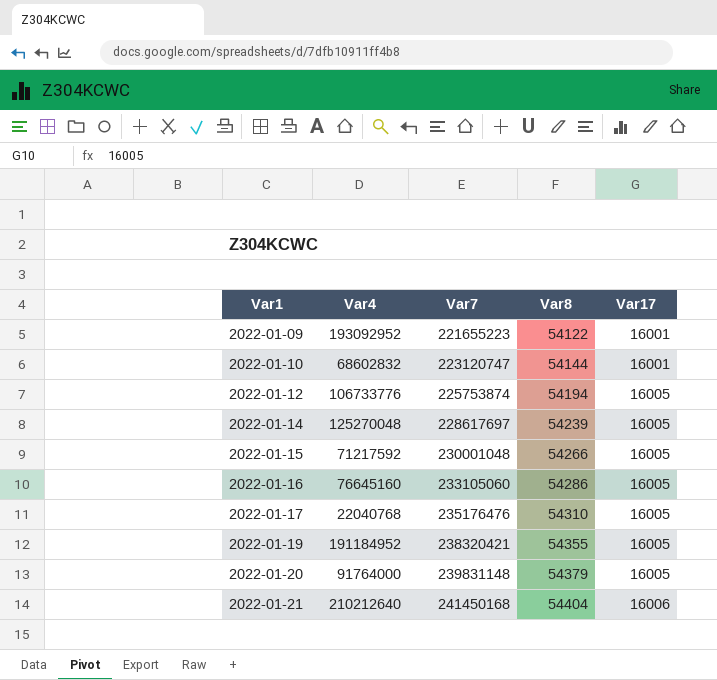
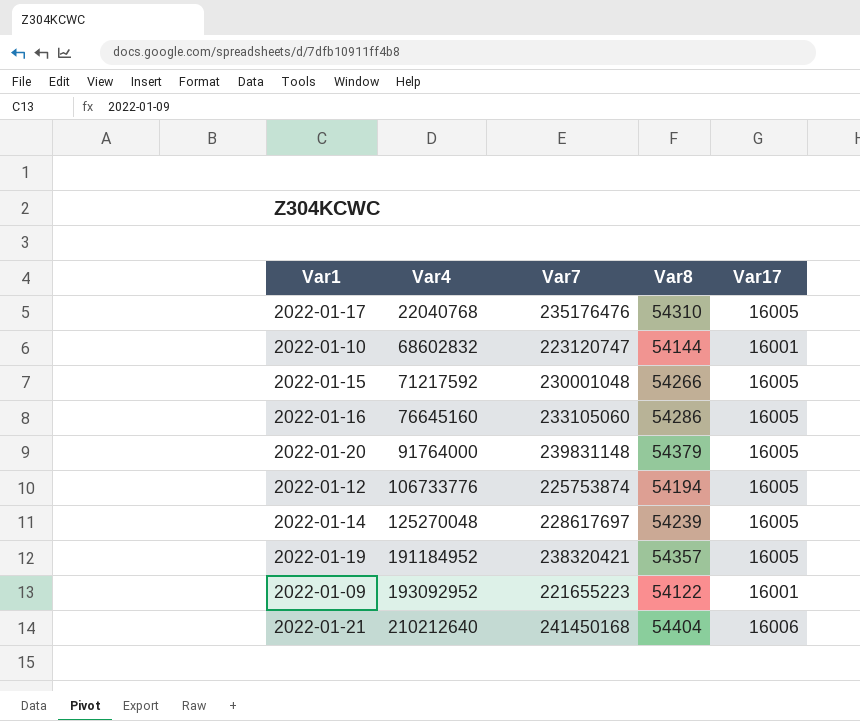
row order: Var1 ascending -> Var4 ascending
2022-01-19 | Var8: 54355 -> 54357

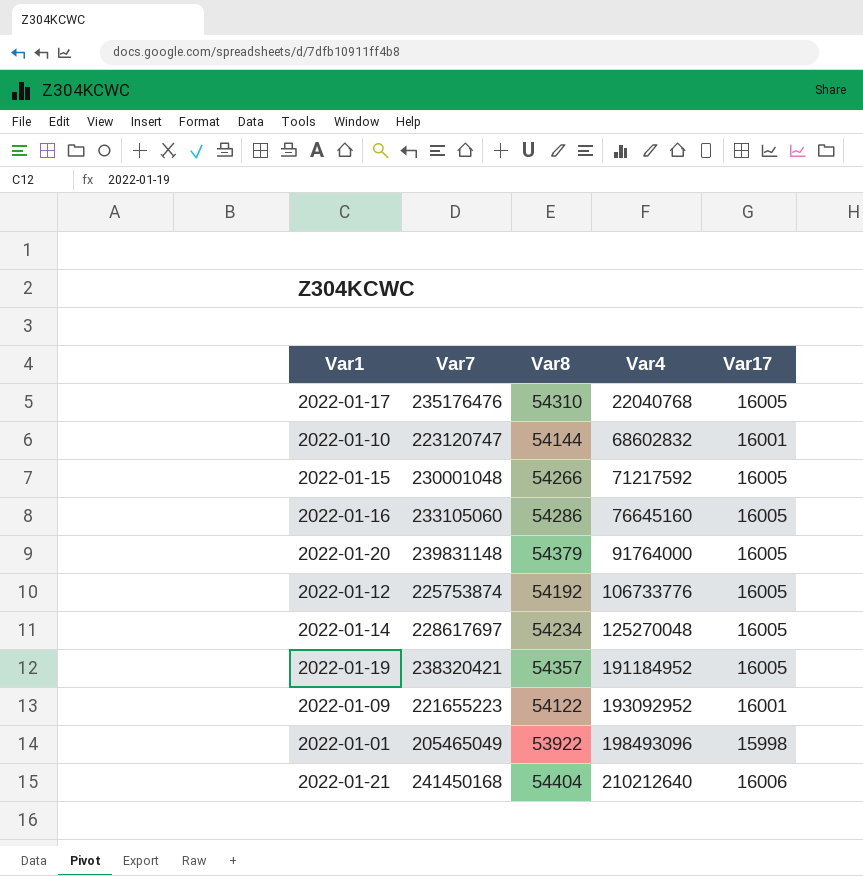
column Var4 | position: 2 -> 4
2022-01-12 | Var8: 54194 -> 54192
2022-01-14 | Var8: 54239 -> 54234
row 2022-01-01: none -> 205465049 | 53922 | 198493096 | 15998

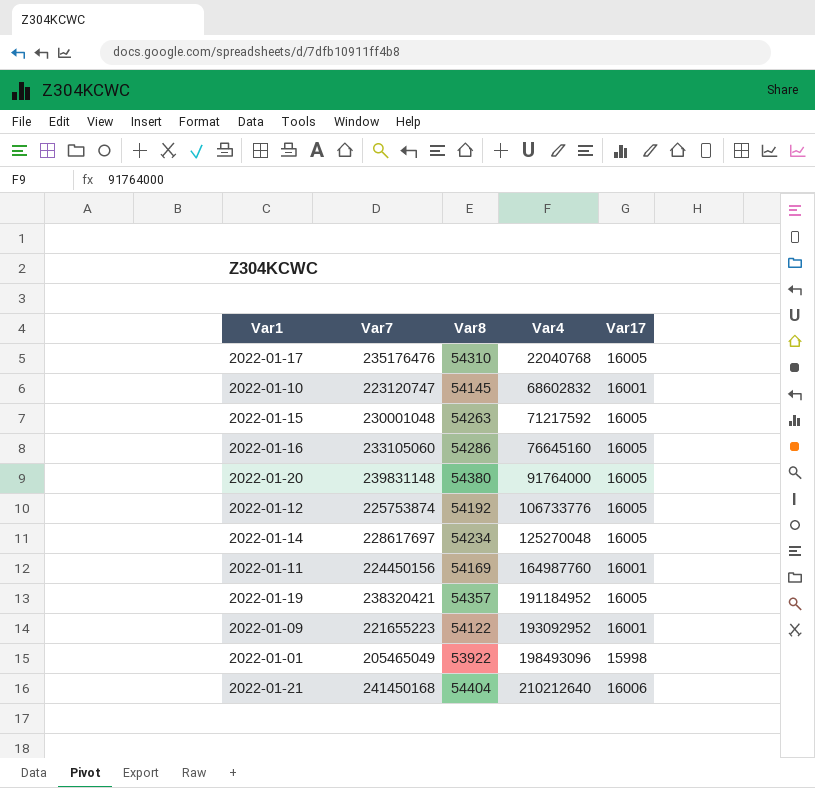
2022-01-10 | Var8: 54144 -> 54145
2022-01-15 | Var8: 54266 -> 54263
2022-01-20 | Var8: 54379 -> 54380
row 2022-01-11: none -> 224450156 | 54169 | 164987760 | 16001

